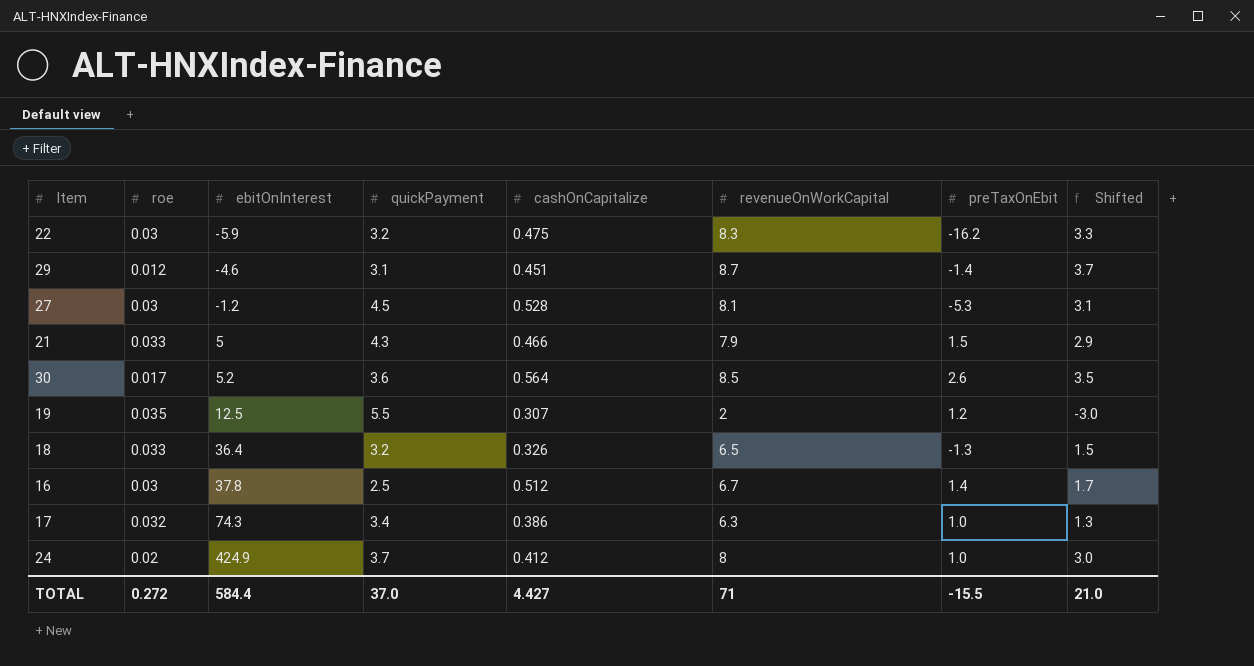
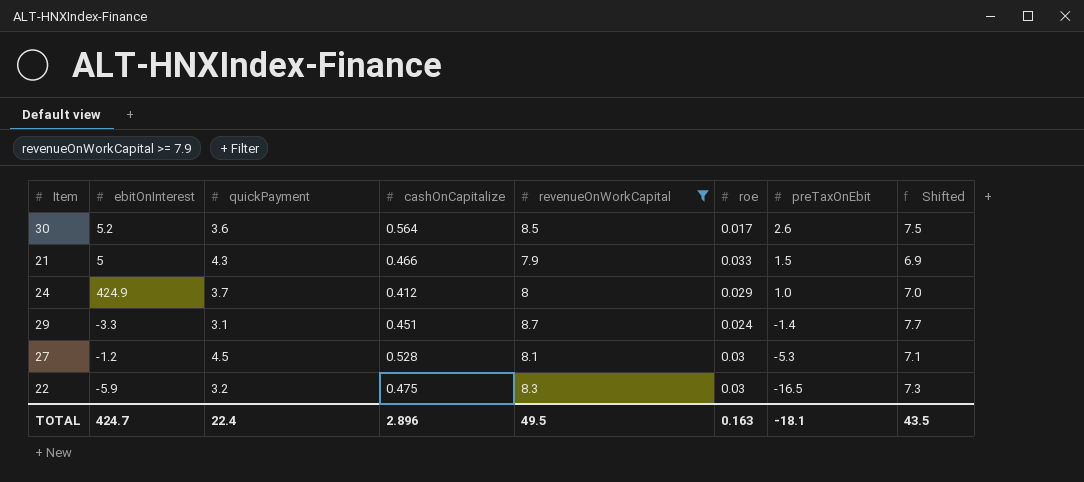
filter: none -> revenueOnWorkCapital >= 7.9
row order: ebitOnInterest ascending -> preTaxOnEbit descending
column roe | position: 2 -> 6
column Shifted | formula: [revenueOnWorkCapital] - 5 -> [revenueOnWorkCapital] - 1
24 | roe: 0.02 -> 0.029
29 | ebitOnInterest: -4.6 -> -3.3
29 | roe: 0.012 -> 0.024
22 | preTaxOnEbit: -16.2 -> -16.5
TOTAL | ebitOnInterest: 584.4 -> 424.7
TOTAL | quickPayment: 37.0 -> 22.4
TOTAL | cashOnCapitalize: 4.427 -> 2.896
TOTAL | revenueOnWorkCapital: 71 -> 49.5
TOTAL | roe: 0.272 -> 0.163
TOTAL | preTaxOnEbit: -15.5 -> -18.1
TOTAL | Shifted: 21.0 -> 43.5

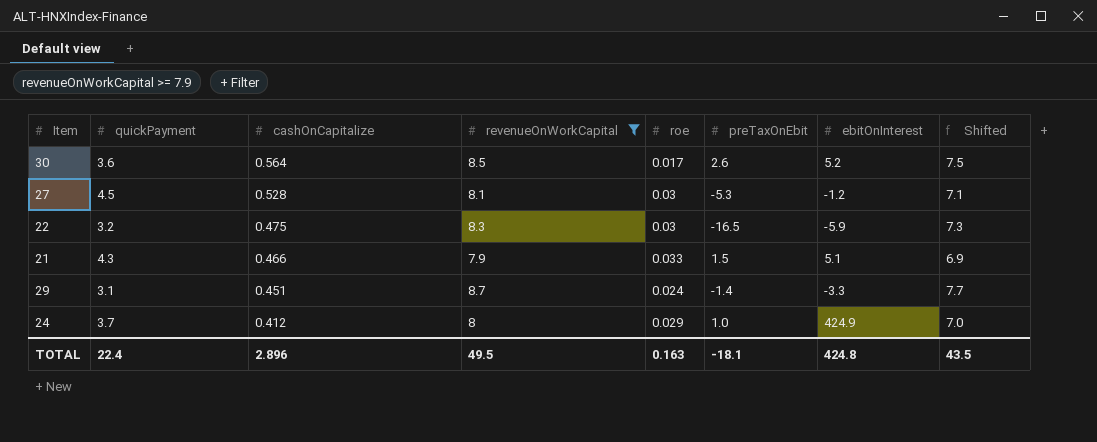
row order: preTaxOnEbit descending -> cashOnCapitalize descending
column ebitOnInterest | position: 2 -> 7
21 | ebitOnInterest: 5 -> 5.1
TOTAL | ebitOnInterest: 424.7 -> 424.8

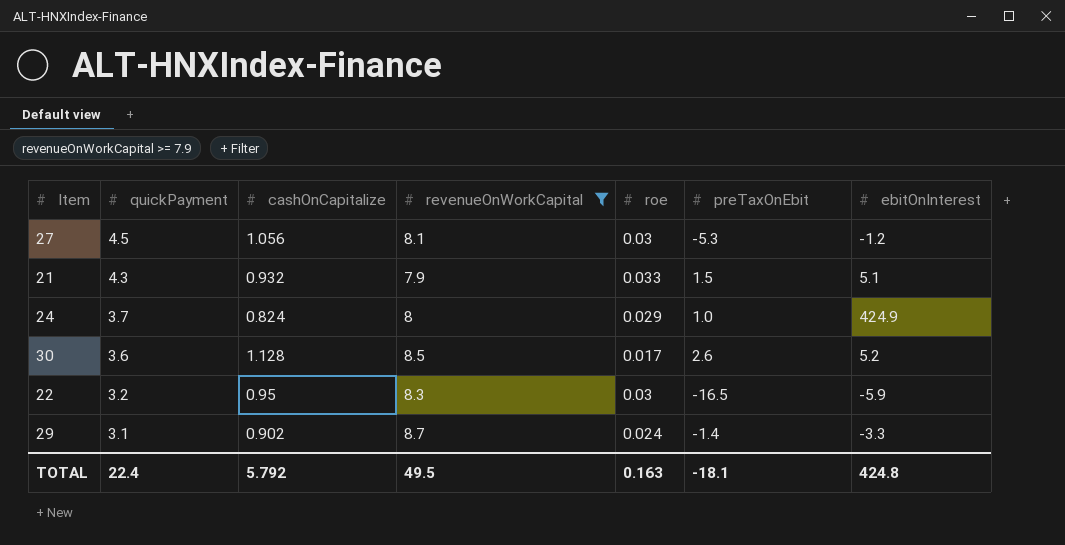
row order: cashOnCapitalize descending -> quickPayment descending
column Shifted | formula: [revenueOnWorkCapital] - 1 -> none
27 | cashOnCapitalize: 0.528 -> 1.056
21 | cashOnCapitalize: 0.466 -> 0.932
24 | cashOnCapitalize: 0.412 -> 0.824
30 | cashOnCapitalize: 0.564 -> 1.128
22 | cashOnCapitalize: 0.475 -> 0.95
29 | cashOnCapitalize: 0.451 -> 0.902
TOTAL | cashOnCapitalize: 2.896 -> 5.792

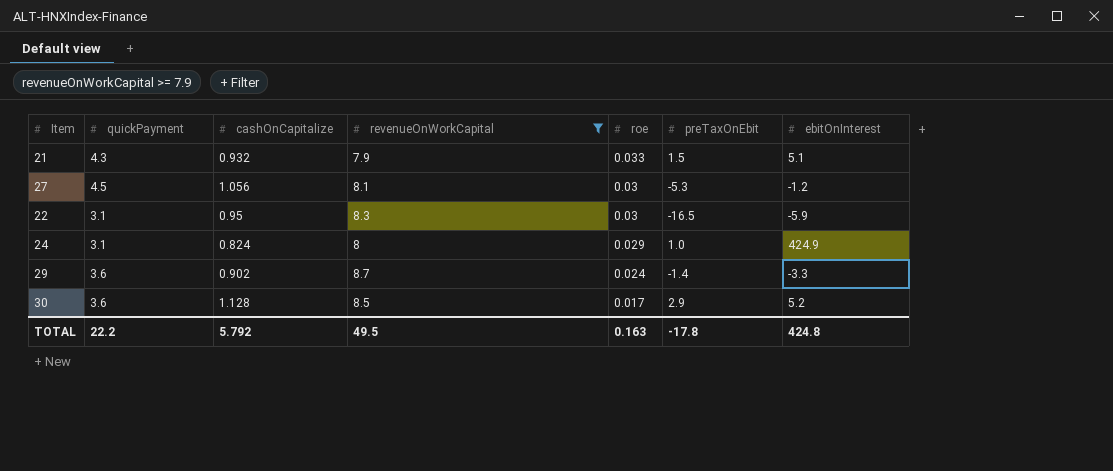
row order: quickPayment descending -> roe descending
22 | quickPayment: 3.2 -> 3.1
24 | quickPayment: 3.7 -> 3.1
29 | quickPayment: 3.1 -> 3.6
30 | preTaxOnEbit: 2.6 -> 2.9
TOTAL | quickPayment: 22.4 -> 22.2
TOTAL | preTaxOnEbit: -18.1 -> -17.8

